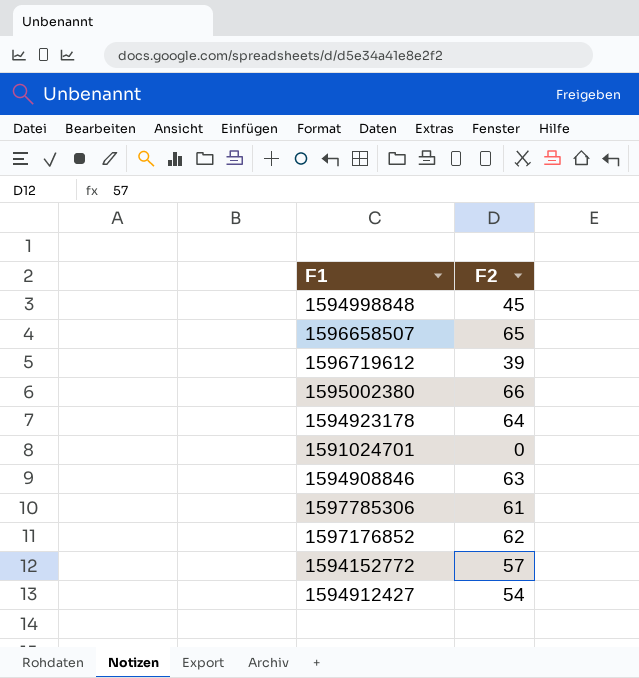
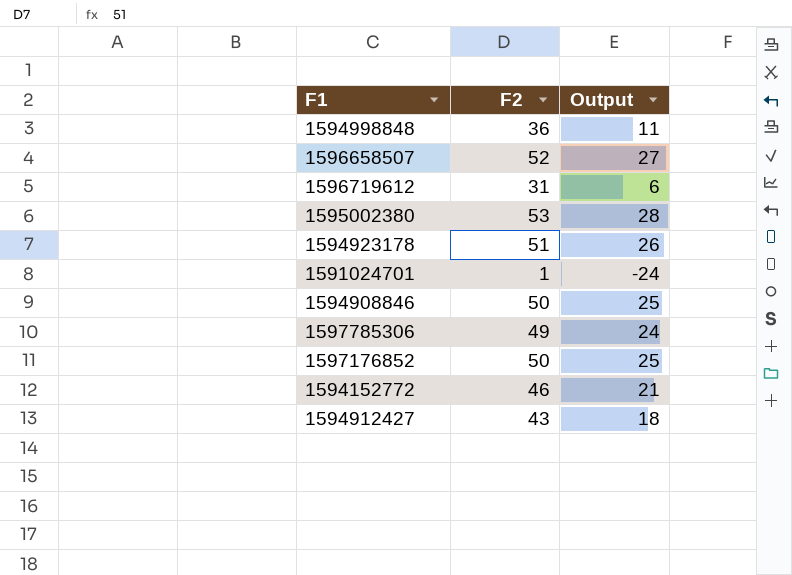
column Output | formula: none -> [F2] - 25
1594998848 | F2: 45 -> 36
1596658507 | F2: 65 -> 52
1596719612 | F2: 39 -> 31
1595002380 | F2: 66 -> 53
1594923178 | F2: 64 -> 51
1591024701 | F2: 0 -> 1
1594908846 | F2: 63 -> 50
1597785306 | F2: 61 -> 49
1597176852 | F2: 62 -> 50
1594152772 | F2: 57 -> 46
1594912427 | F2: 54 -> 43

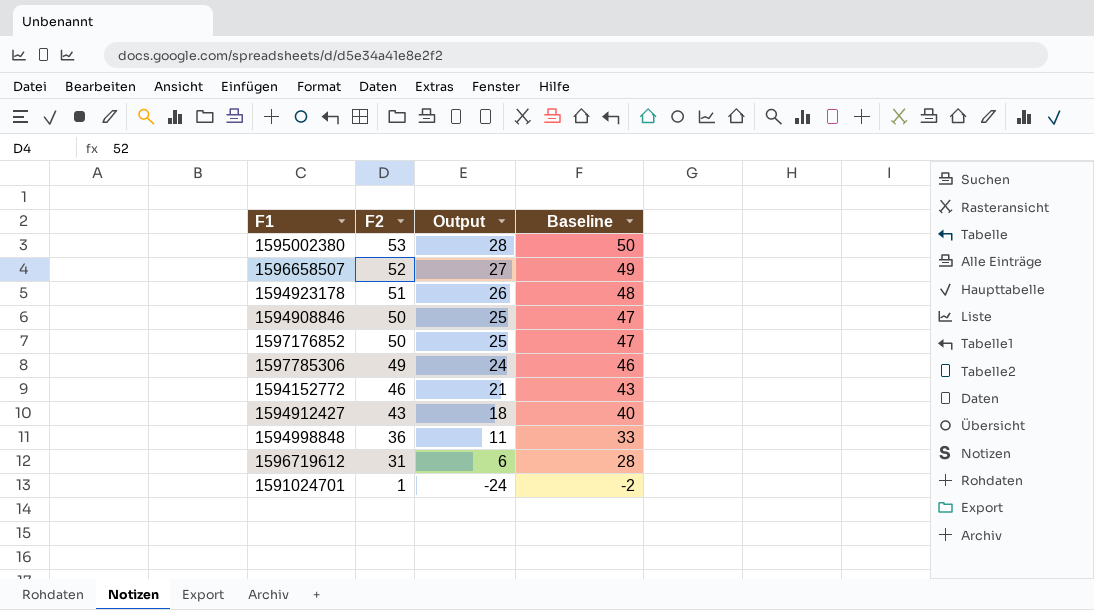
row order: none -> F2 descending
column Baseline | formula: none -> [F2] - 3

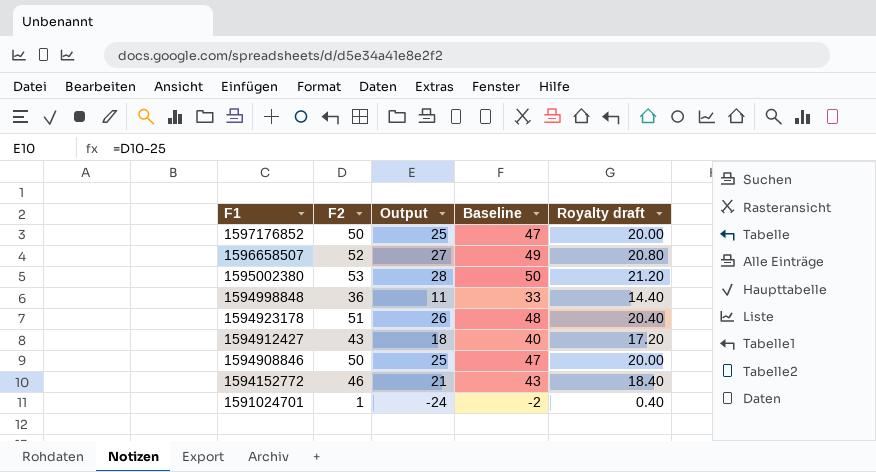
row order: F2 descending -> F1 descending
column Royalty draft | formula: none -> [F2] * 0.4
row 1597785306: 49 | 24 | 46 -> none
row 1596719612: 31 | 6 | 28 -> none

